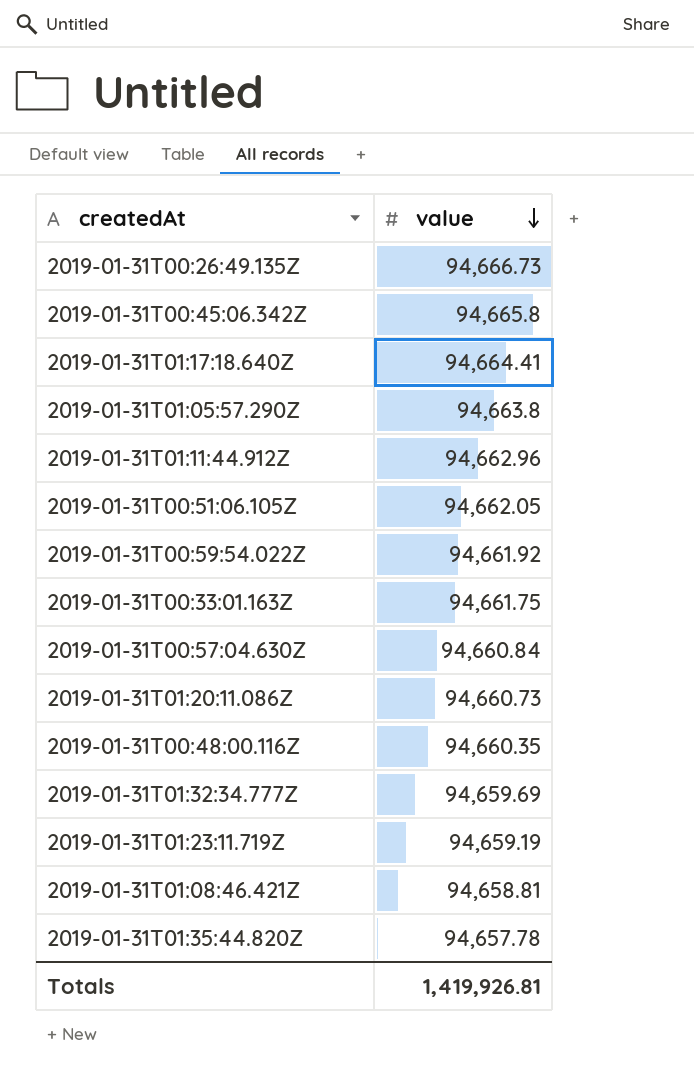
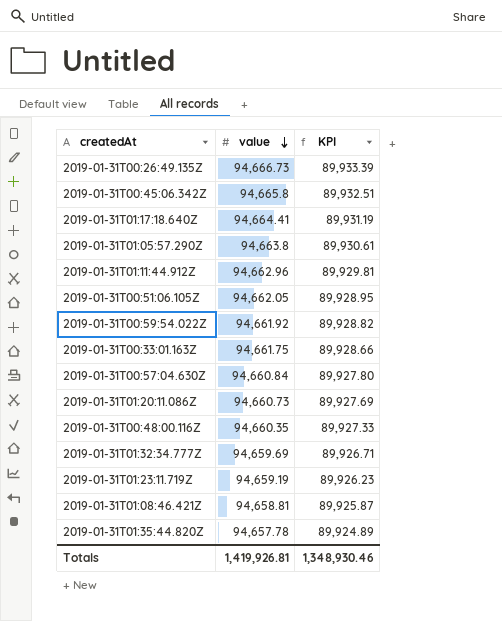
column KPI | formula: none -> [value] * 0.95

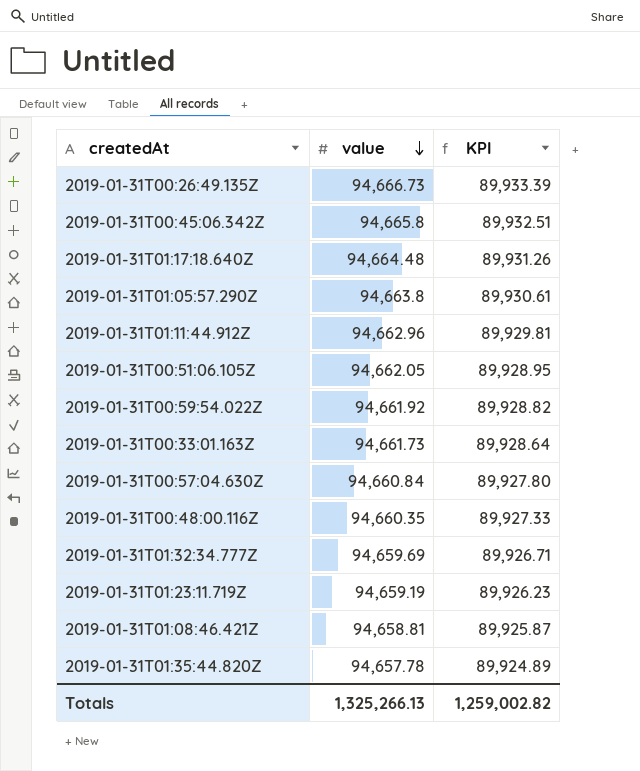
row 2019-01-31T01:20:11.086Z: 94,660.73 | 89,927.69 -> none
2019-01-31T01:17:18.640Z | value: 94,664.41 -> 94,664.48
2019-01-31T01:17:18.640Z | KPI: 89,931.19 -> 89,931.26
2019-01-31T00:33:01.163Z | value: 94,661.75 -> 94,661.73
2019-01-31T00:33:01.163Z | KPI: 89,928.66 -> 89,928.64
Totals | value: 1,419,926.81 -> 1,325,266.13
Totals | KPI: 1,348,930.46 -> 1,259,002.82

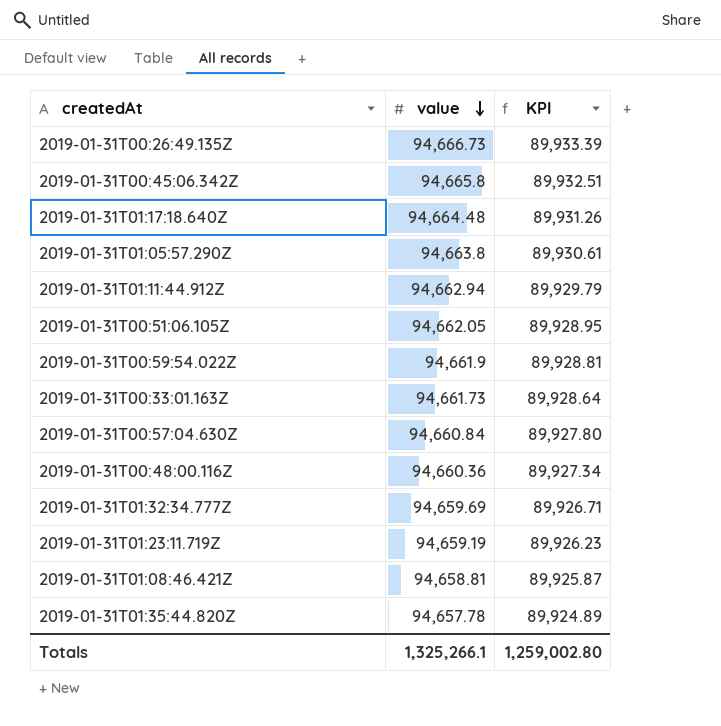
2019-01-31T01:11:44.912Z | value: 94,662.96 -> 94,662.94
2019-01-31T01:11:44.912Z | KPI: 89,929.81 -> 89,929.79
2019-01-31T00:59:54.022Z | value: 94,661.92 -> 94,661.9
2019-01-31T00:59:54.022Z | KPI: 89,928.82 -> 89,928.81
2019-01-31T00:48:00.116Z | value: 94,660.35 -> 94,660.36
2019-01-31T00:48:00.116Z | KPI: 89,927.33 -> 89,927.34
Totals | value: 1,325,266.13 -> 1,325,266.1
Totals | KPI: 1,259,002.82 -> 1,259,002.80

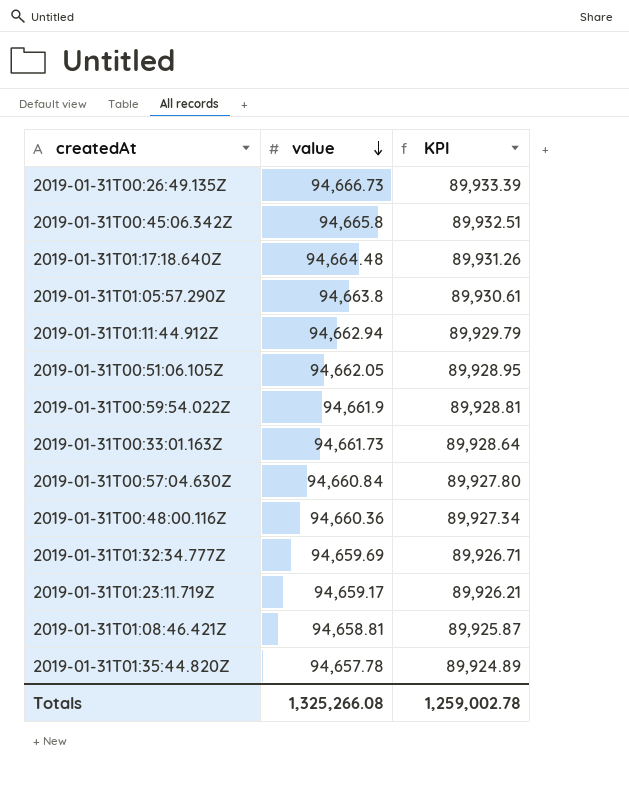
2019-01-31T01:23:11.719Z | value: 94,659.19 -> 94,659.17
2019-01-31T01:23:11.719Z | KPI: 89,926.23 -> 89,926.21
Totals | value: 1,325,266.1 -> 1,325,266.08
Totals | KPI: 1,259,002.80 -> 1,259,002.78

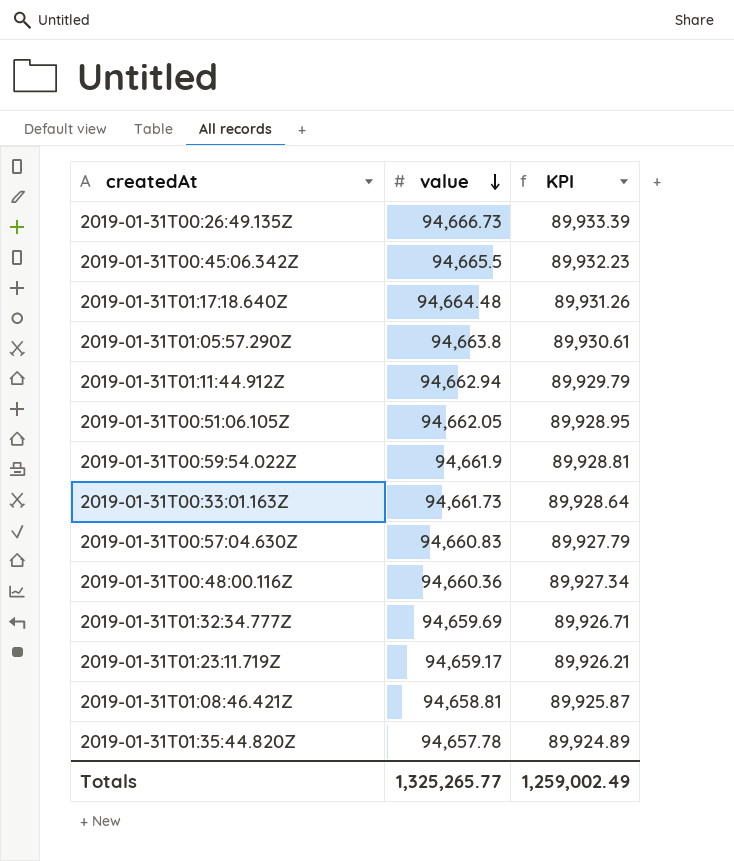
2019-01-31T00:45:06.342Z | value: 94,665.8 -> 94,665.5
2019-01-31T00:45:06.342Z | KPI: 89,932.51 -> 89,932.23
2019-01-31T00:57:04.630Z | value: 94,660.84 -> 94,660.83
2019-01-31T00:57:04.630Z | KPI: 89,927.80 -> 89,927.79
Totals | value: 1,325,266.08 -> 1,325,265.77
Totals | KPI: 1,259,002.78 -> 1,259,002.49

